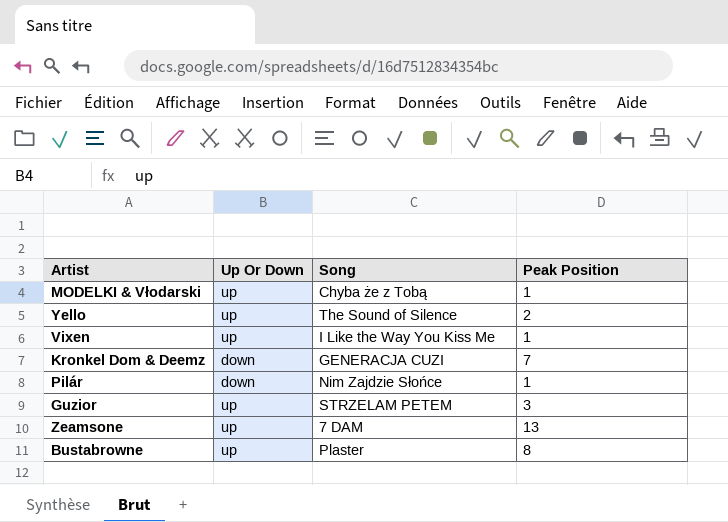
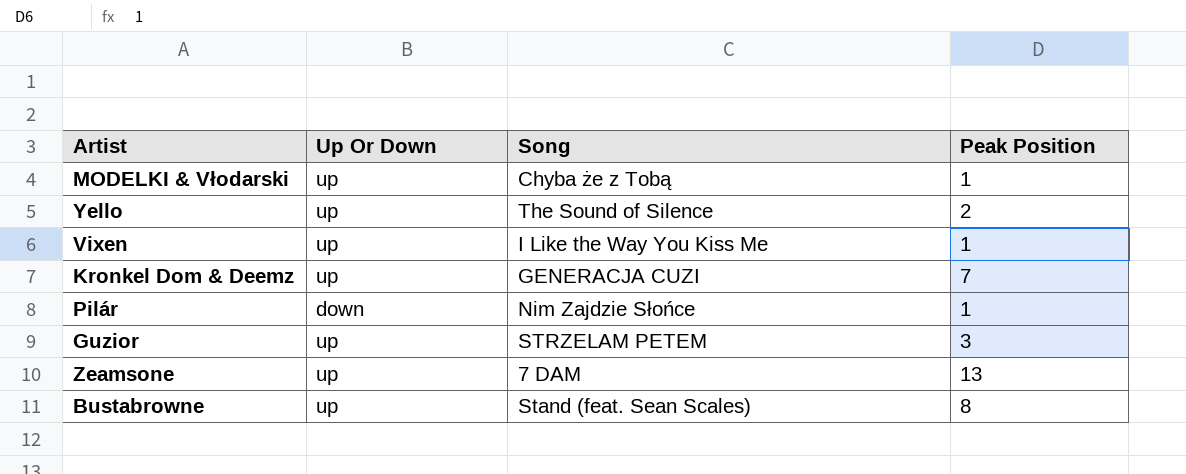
Kronkel Dom & Deemz | Up Or Down: down -> up
Bustabrowne | Song: Plaster -> Stand (feat. Sean Scales)

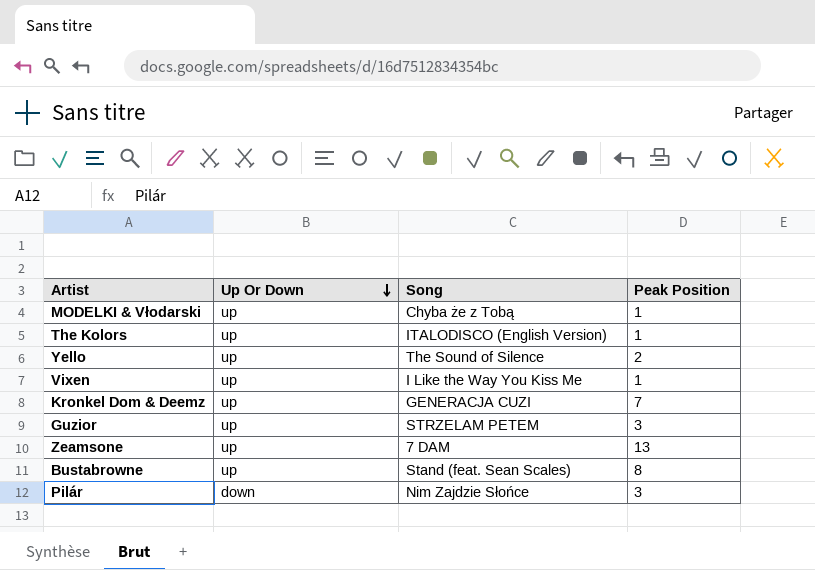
row order: none -> Up Or Down descending
row The Kolors: none -> up | ITALODISCO (English Version) | 1
Pilár | Peak Position: 1 -> 3

